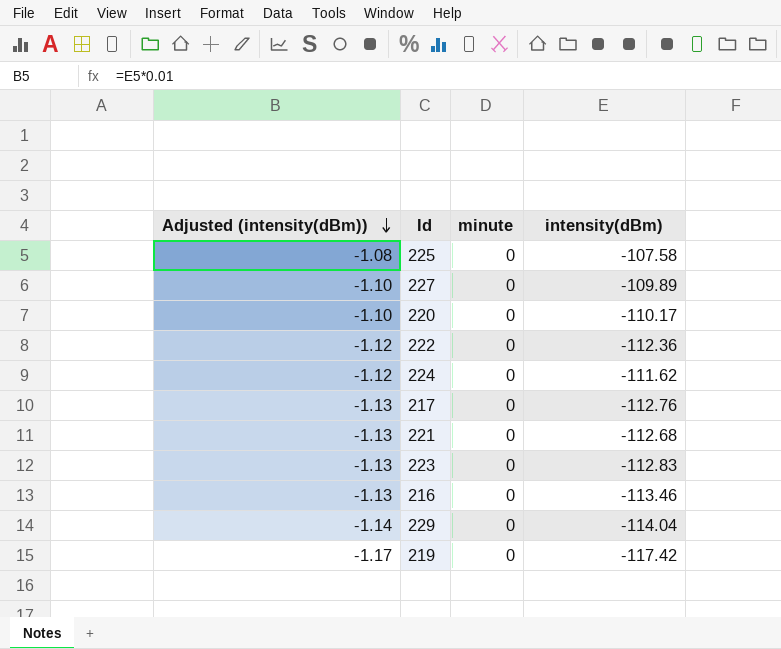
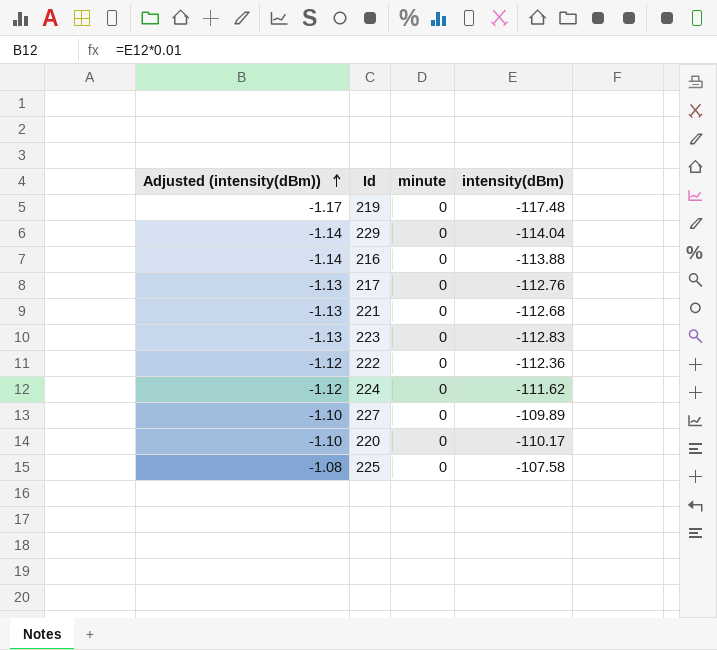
row order: Adjusted (intensity(dBm)) descending -> Adjusted (intensity(dBm)) ascending
219 | intensity(dBm): -117.42 -> -117.48
216 | Adjusted (intensity(dBm)): -1.13 -> -1.14
216 | intensity(dBm): -113.46 -> -113.88

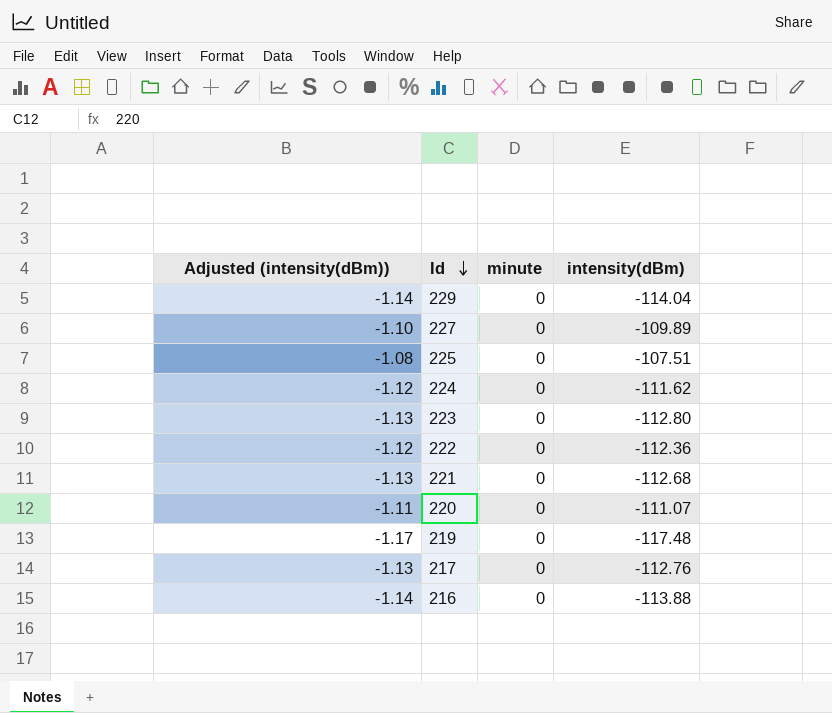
row order: Adjusted (intensity(dBm)) ascending -> Id descending
225 | intensity(dBm): -107.58 -> -107.51
223 | intensity(dBm): -112.83 -> -112.80
220 | Adjusted (intensity(dBm)): -1.10 -> -1.11
220 | intensity(dBm): -110.17 -> -111.07

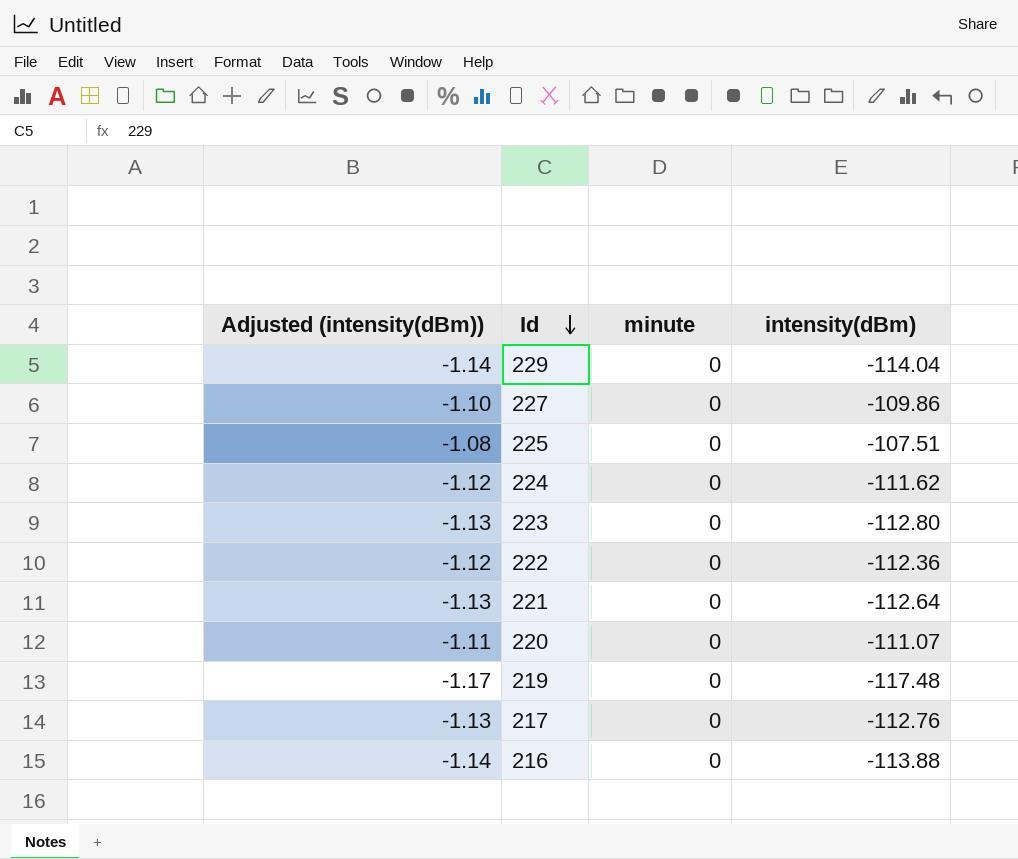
227 | intensity(dBm): -109.89 -> -109.86
221 | intensity(dBm): -112.68 -> -112.64

